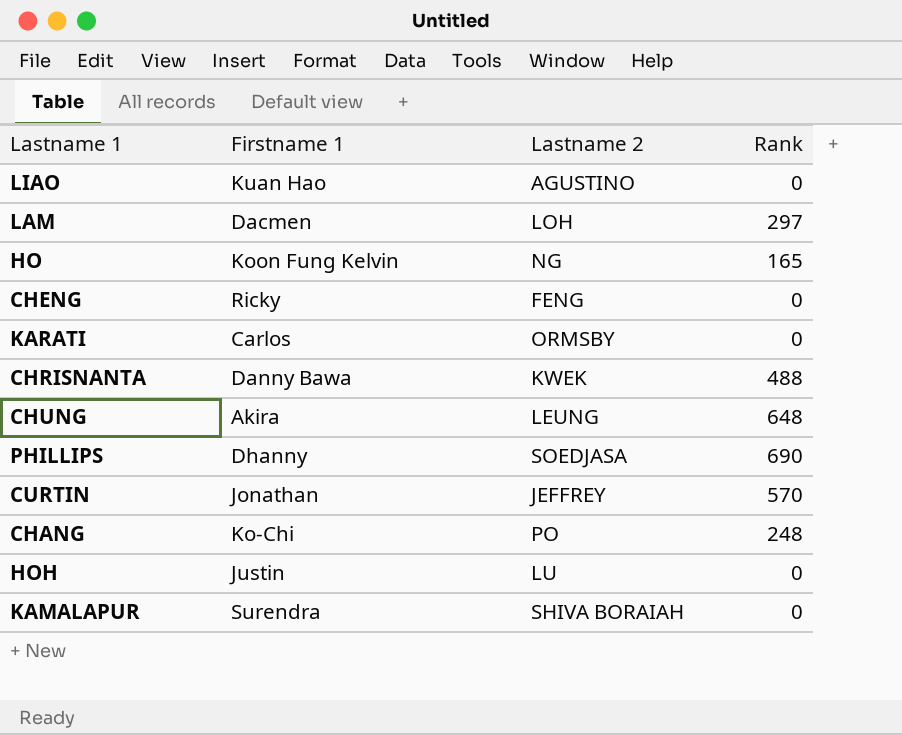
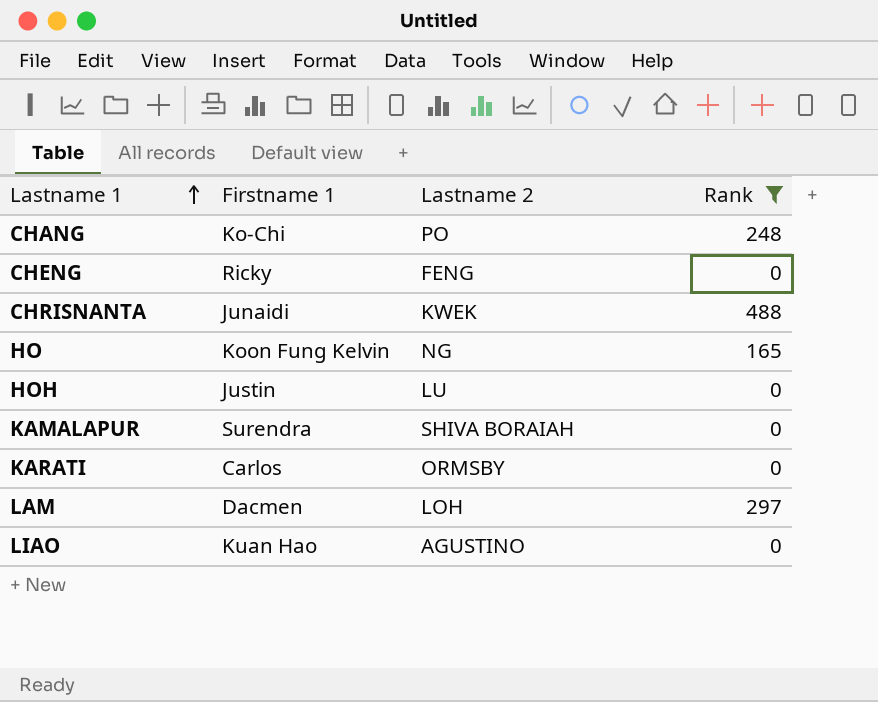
filter: none -> Rank <= 488
row order: none -> Lastname 1 ascending
CHRISNANTA | Firstname 1: Danny Bawa -> Junaidi

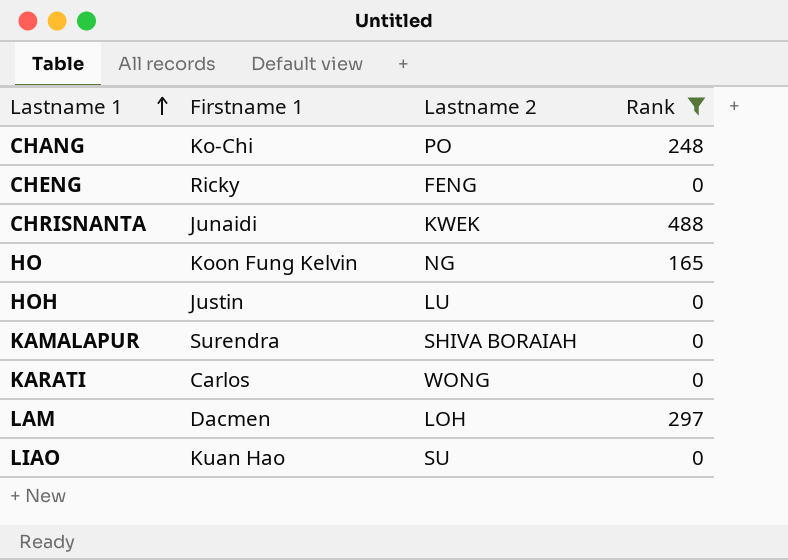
KARATI | Lastname 2: ORMSBY -> WONG
LIAO | Lastname 2: AGUSTINO -> SU

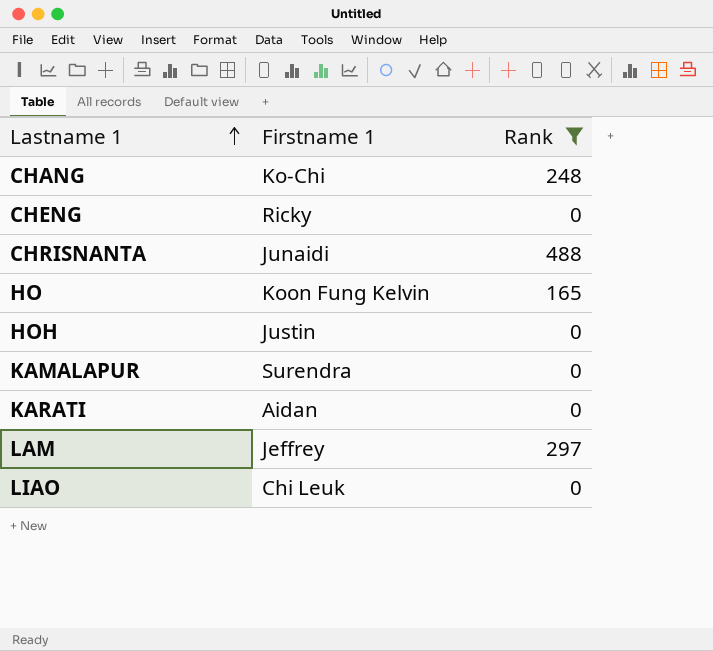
column Lastname 2 | position: 3 -> none
KARATI | Firstname 1: Carlos -> Aidan
LAM | Firstname 1: Dacmen -> Jeffrey
LIAO | Firstname 1: Kuan Hao -> Chi Leuk

